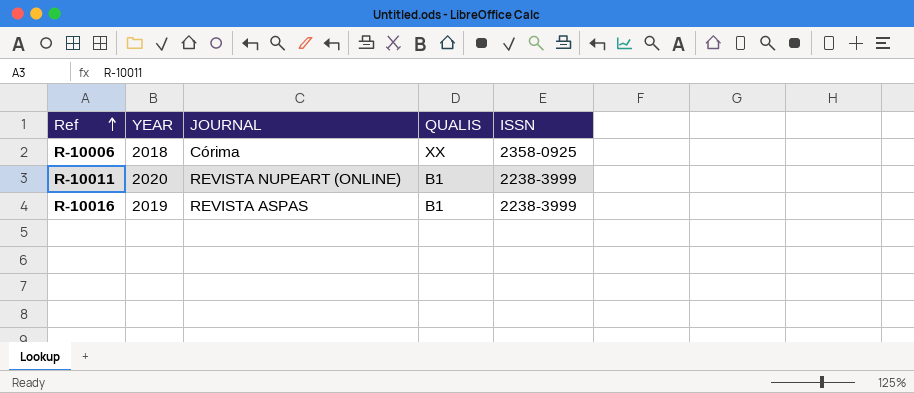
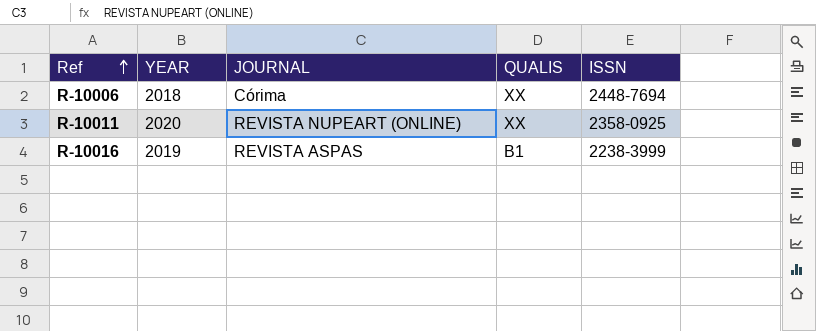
R-10006 | ISSN: 2358-0925 -> 2448-7694
R-10011 | QUALIS: B1 -> XX
R-10011 | ISSN: 2238-3999 -> 2358-0925

